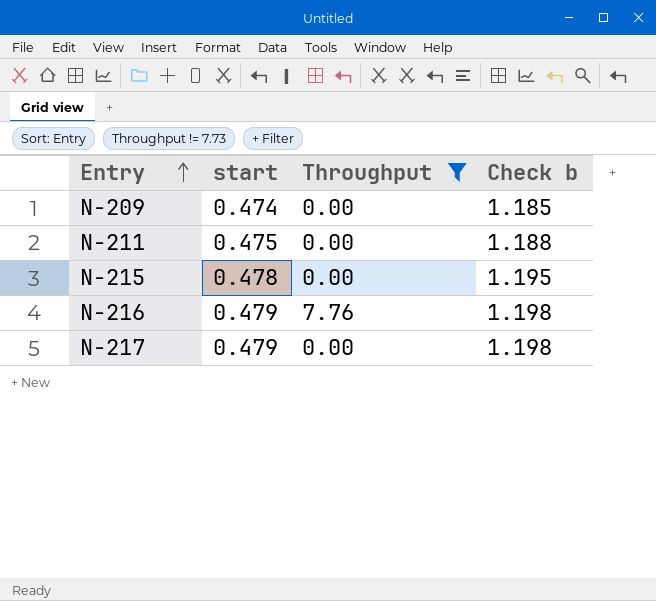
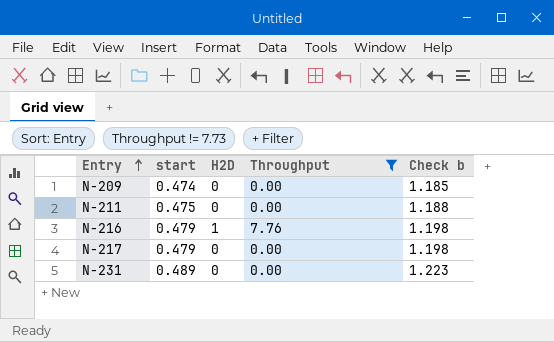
column H2D | position: none -> 3
row N-215: 0.478 | 0.00 | 1.195 -> none
row N-231: none -> 0.489 | 0 | 0.00 | 1.223

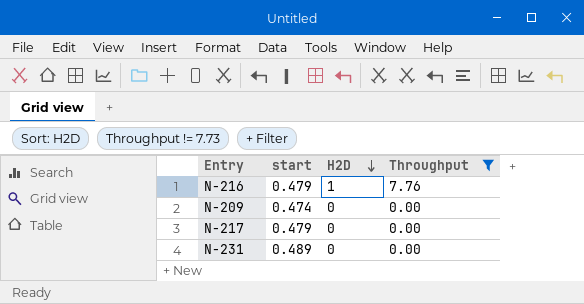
row order: Entry ascending -> H2D descending
column Check b | formula: [start] * 2.5 -> none
row N-211: 0.475 | 0 | 0.00 | 1.188 -> none

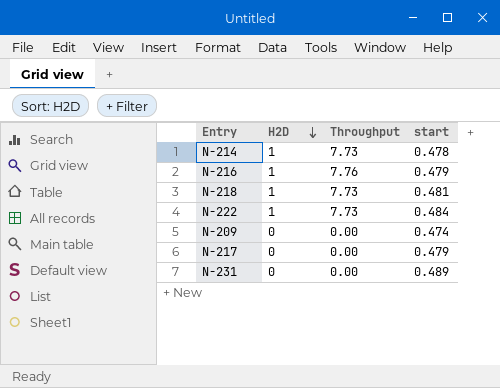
filter: Throughput != 7.73 -> none
column start | position: 2 -> 4

